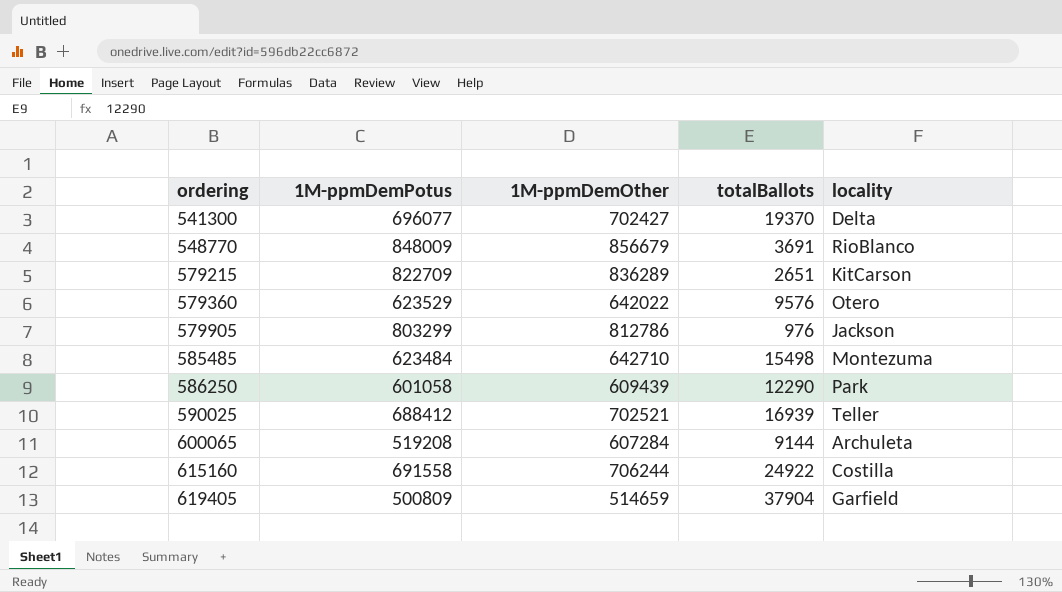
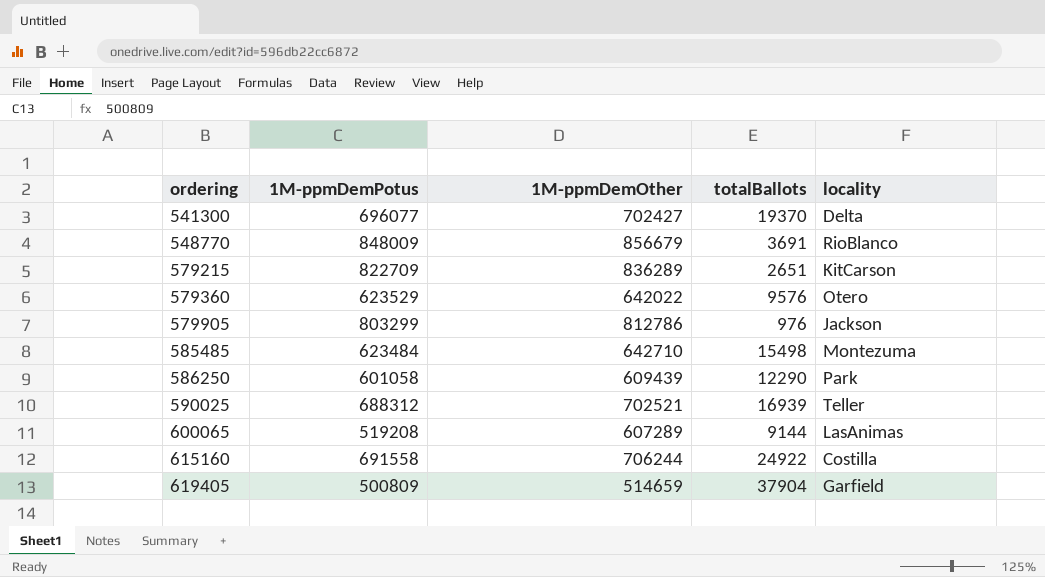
590025 | 1M-ppmDemPotus: 688412 -> 688312
600065 | 1M-ppmDemOther: 607284 -> 607289
600065 | locality: Archuleta -> LasAnimas

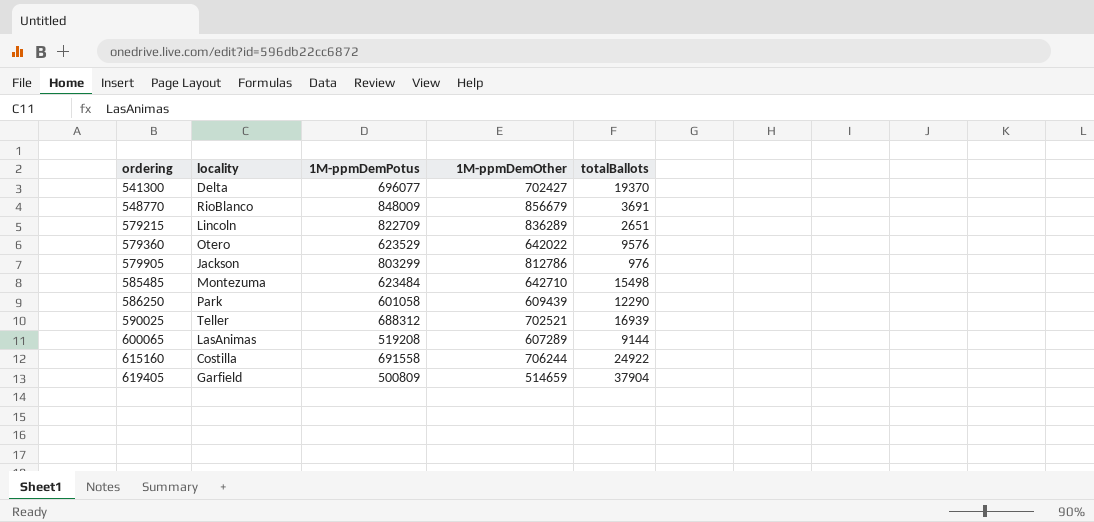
column locality | position: 5 -> 2
579215 | locality: KitCarson -> Lincoln

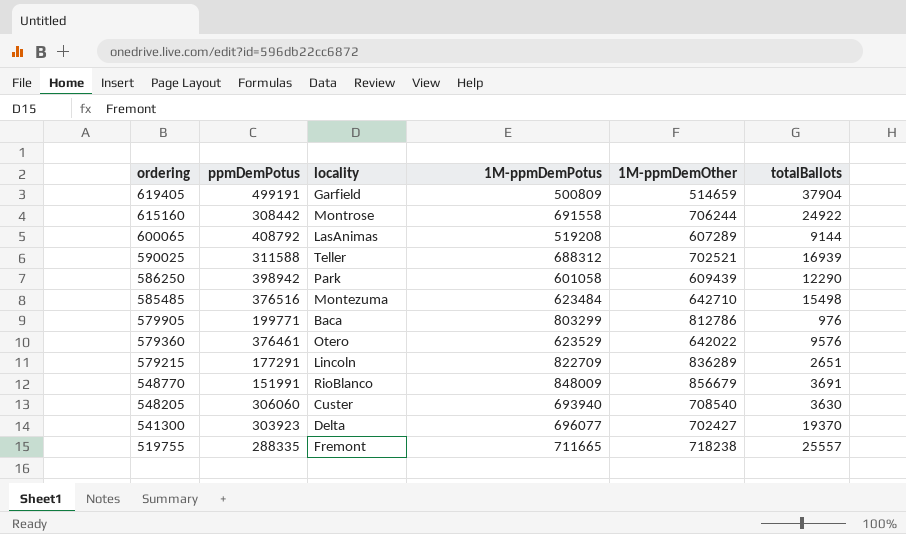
row order: ordering ascending -> ordering descending
column ppmDemPotus | position: none -> 2
615160 | locality: Costilla -> Montrose
579905 | locality: Jackson -> Baca
row 548205: none -> 306060 | Custer | 693940 | 708540 | 3630
row 519755: none -> 288335 | Fremont | 711665 | 718238 | 25557

